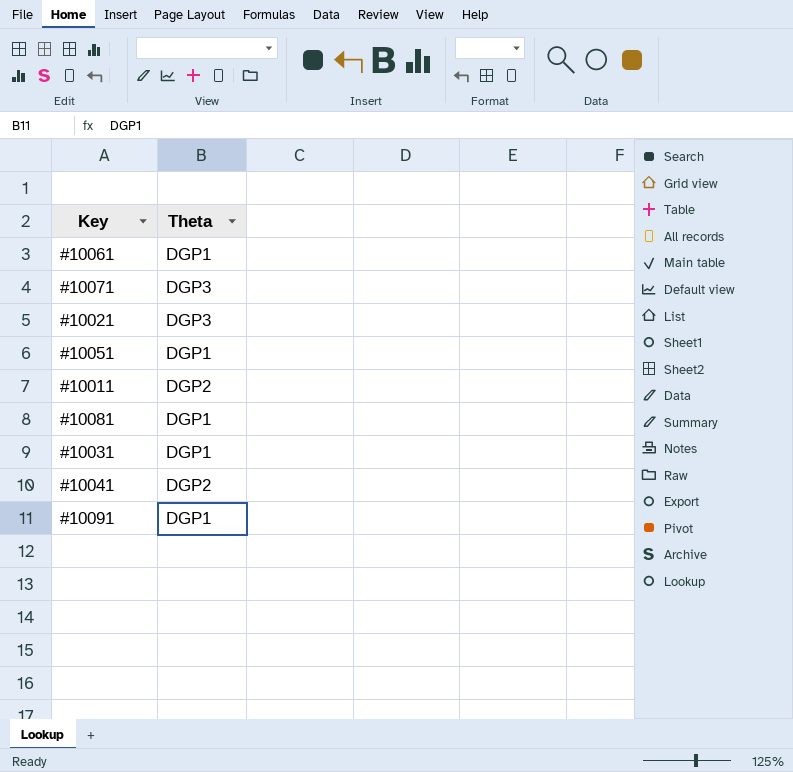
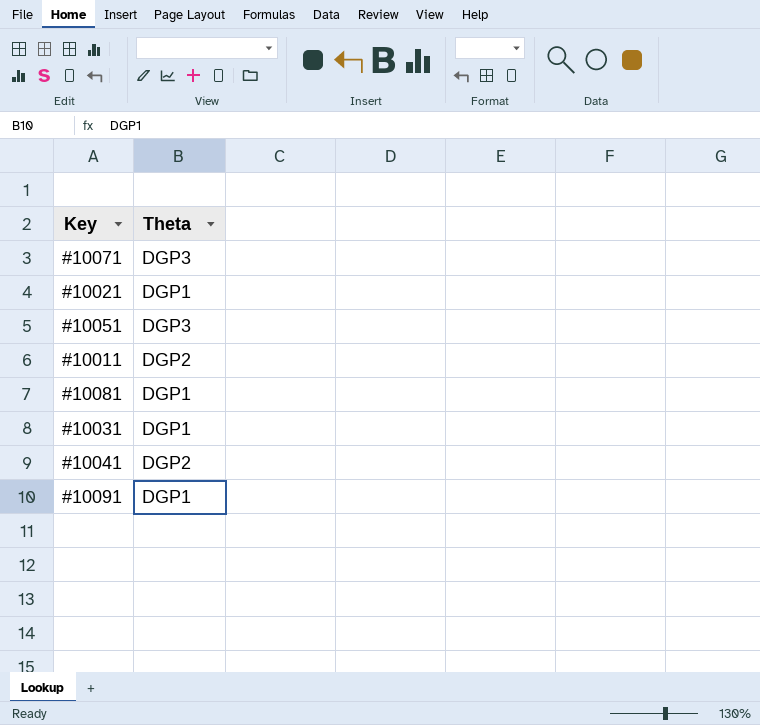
row #10061: DGP1 -> none
#10021 | Theta: DGP3 -> DGP1
#10051 | Theta: DGP1 -> DGP3

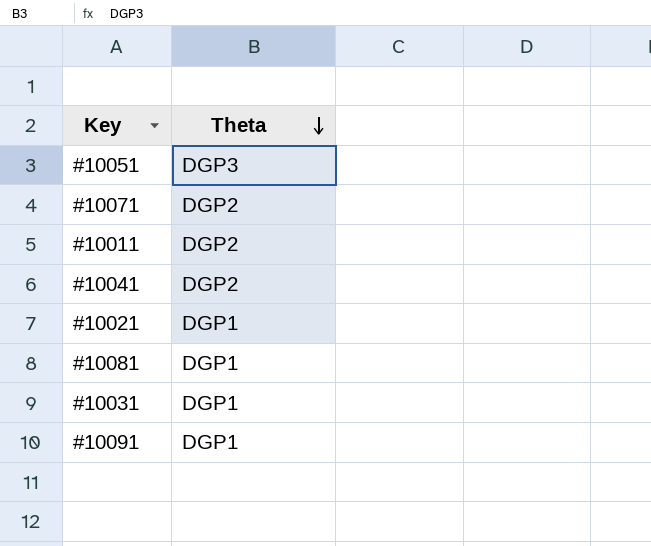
row order: none -> Theta descending
#10071 | Theta: DGP3 -> DGP2

